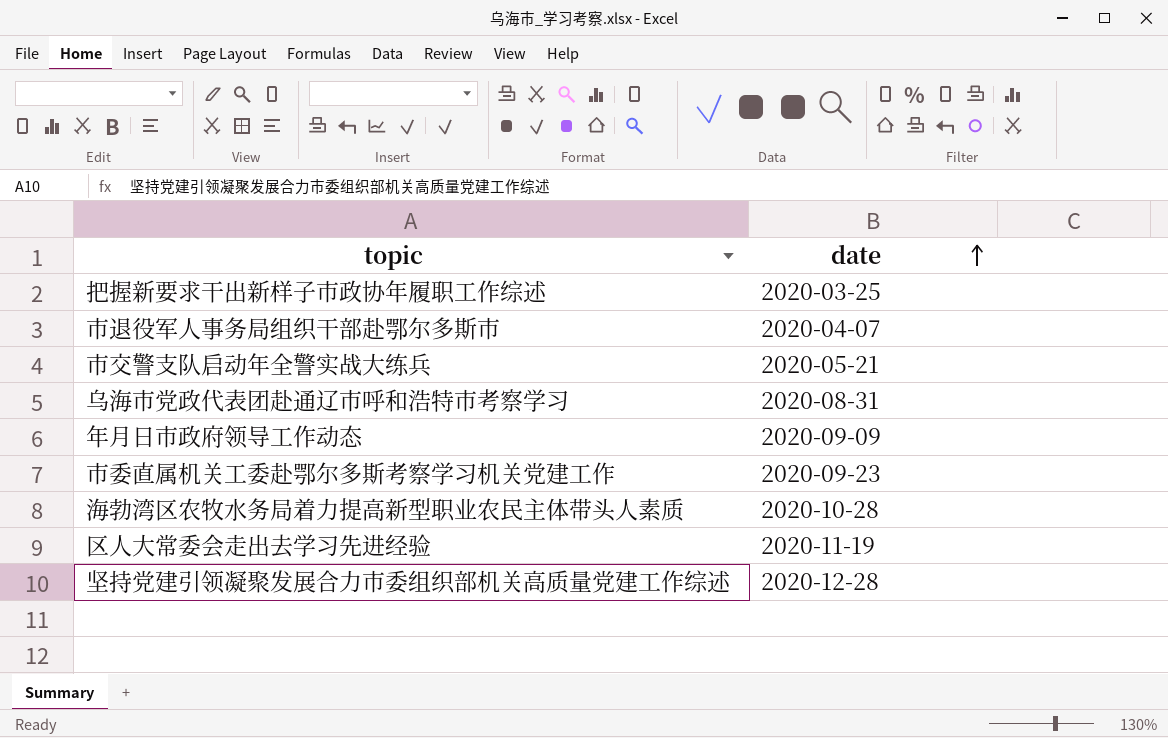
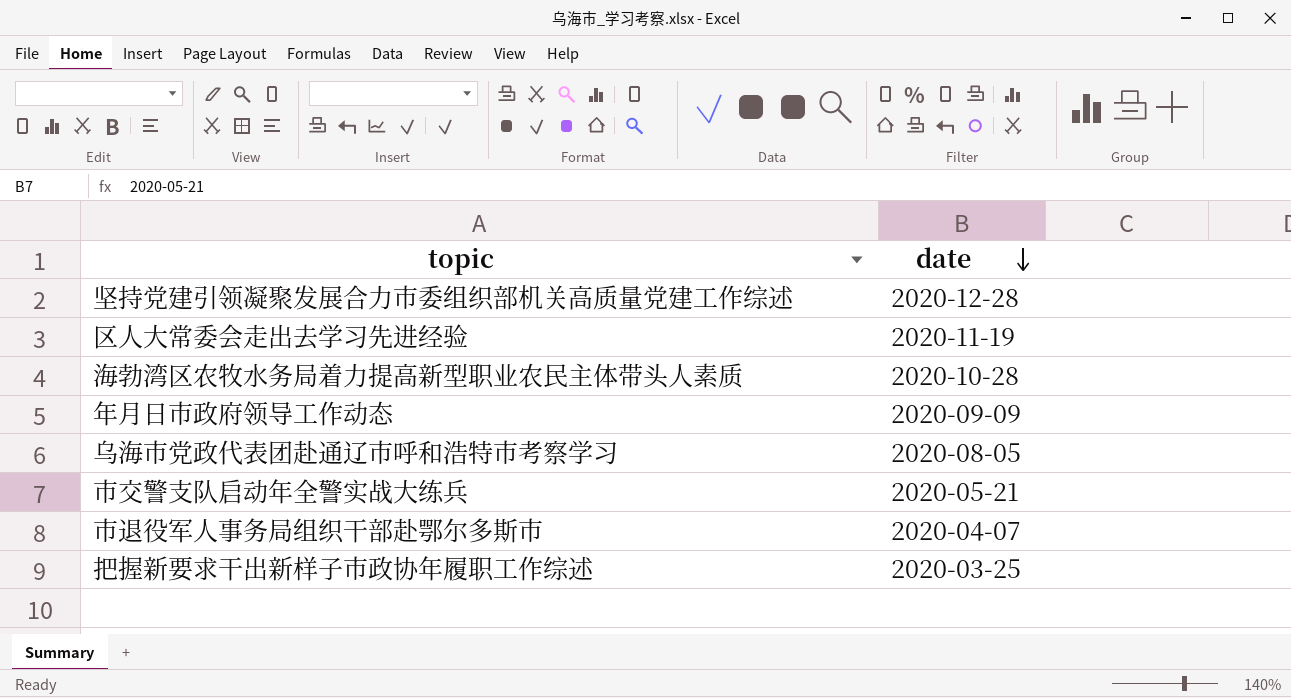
row order: date ascending -> date descending
row 市委直属机关工委赴鄂尔多斯考察学习机关党建工作: 2020-09-23 -> none
乌海市党政代表团赴通辽市呼和浩特市考察学习 | date: 2020-08-31 -> 2020-08-05

